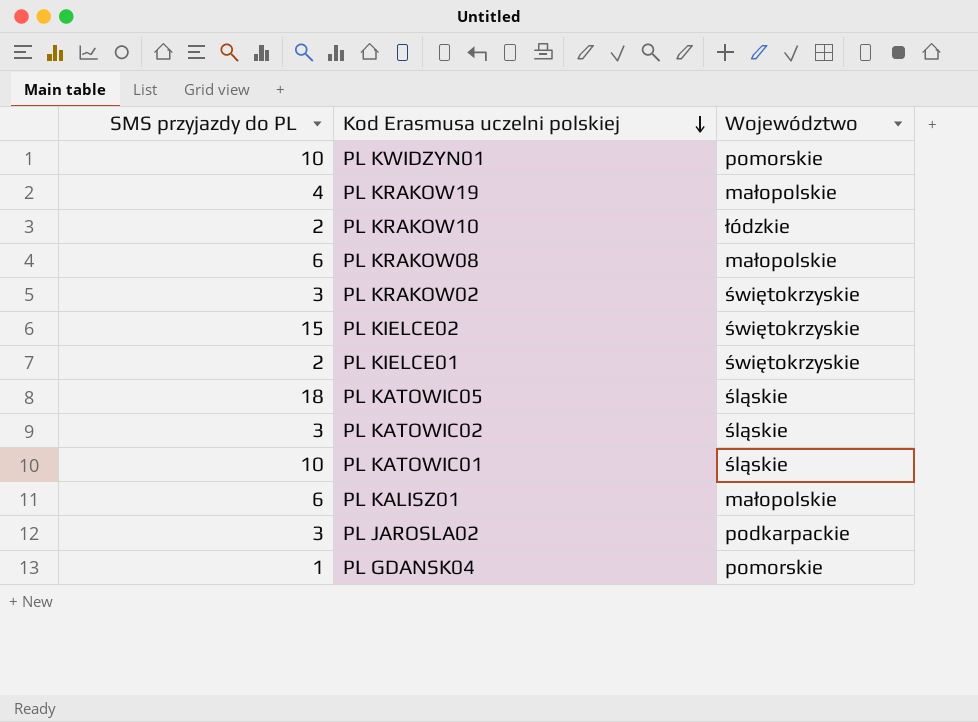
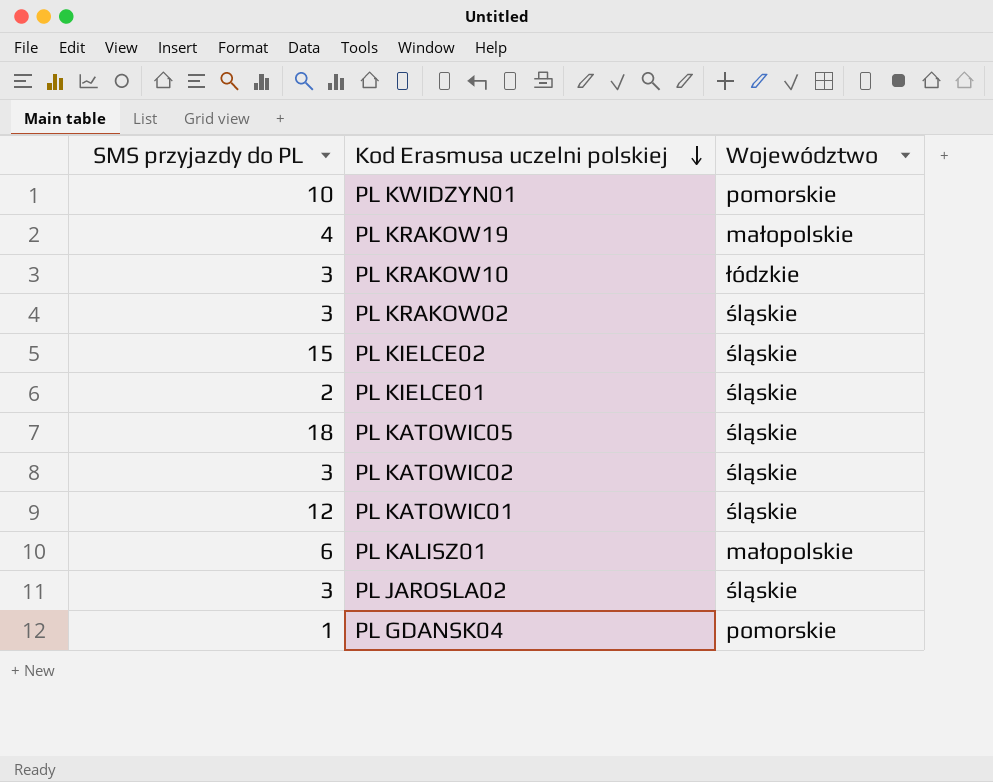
row PL KRAKOW08: 6 | małopolskie -> none
PL KRAKOW10 | SMS przyjazdy do PL: 2 -> 3
PL KRAKOW02 | Województwo: świętokrzyskie -> śląskie
PL KIELCE02 | Województwo: świętokrzyskie -> śląskie
PL KIELCE01 | Województwo: świętokrzyskie -> śląskie
PL KATOWIC01 | SMS przyjazdy do PL: 10 -> 12
PL JAROSLA02 | Województwo: podkarpackie -> śląskie

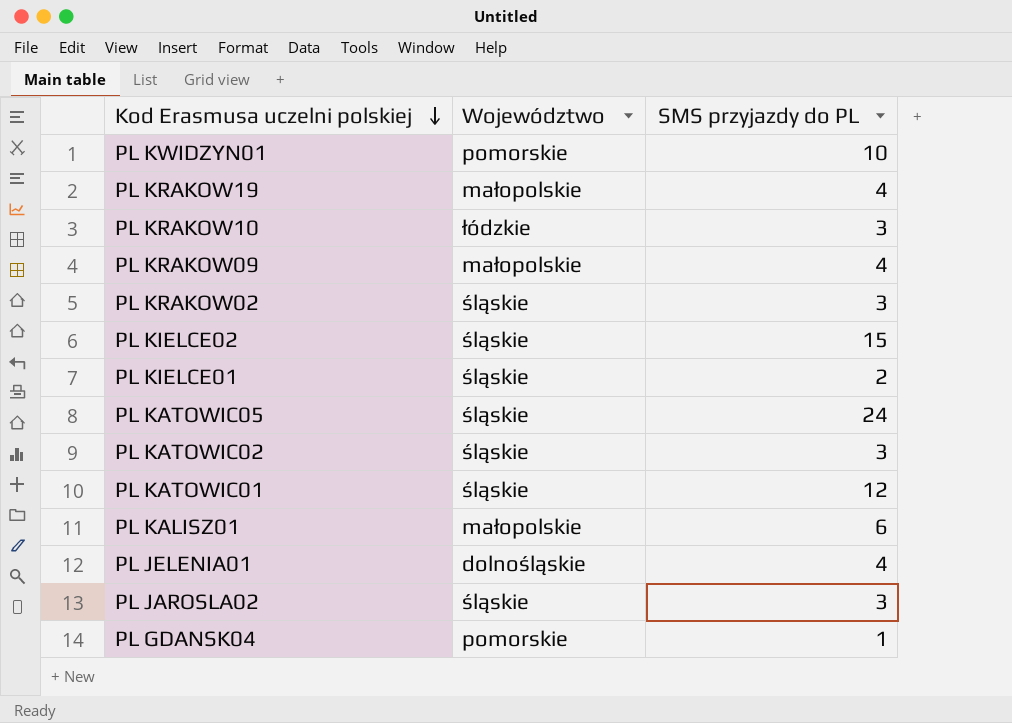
column SMS przyjazdy do PL | position: 1 -> 3
row PL KRAKOW09: none -> małopolskie | 4
PL KATOWIC05 | SMS przyjazdy do PL: 18 -> 24
row PL JELENIA01: none -> dolnośląskie | 4

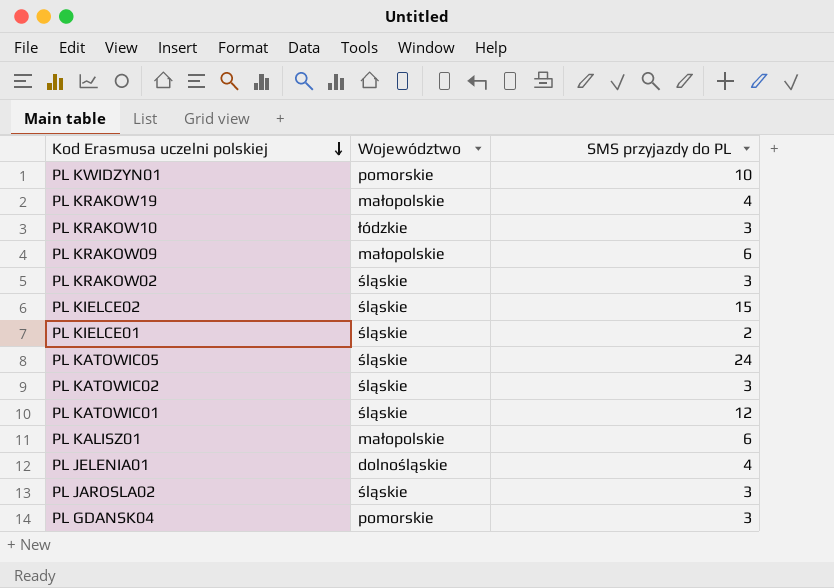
PL KRAKOW09 | SMS przyjazdy do PL: 4 -> 6
PL GDANSK04 | SMS przyjazdy do PL: 1 -> 3

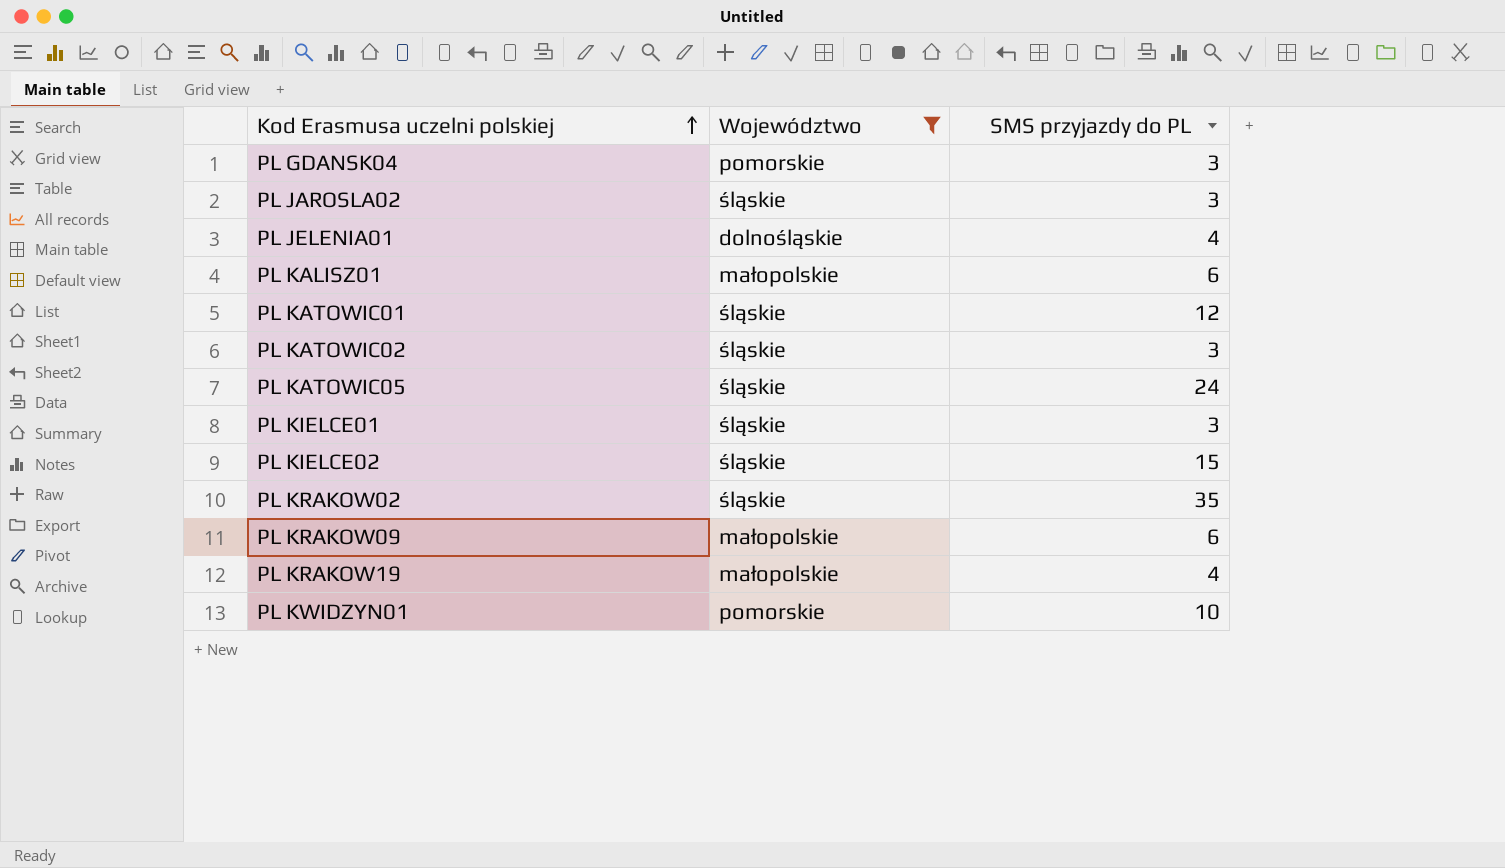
filter: none -> Województwo != łódzkie
row order: Kod Erasmusa uczelni polskiej descending -> Kod Erasmusa uczelni polskiej ascending
PL KIELCE01 | SMS przyjazdy do PL: 2 -> 3
PL KRAKOW02 | SMS przyjazdy do PL: 3 -> 35

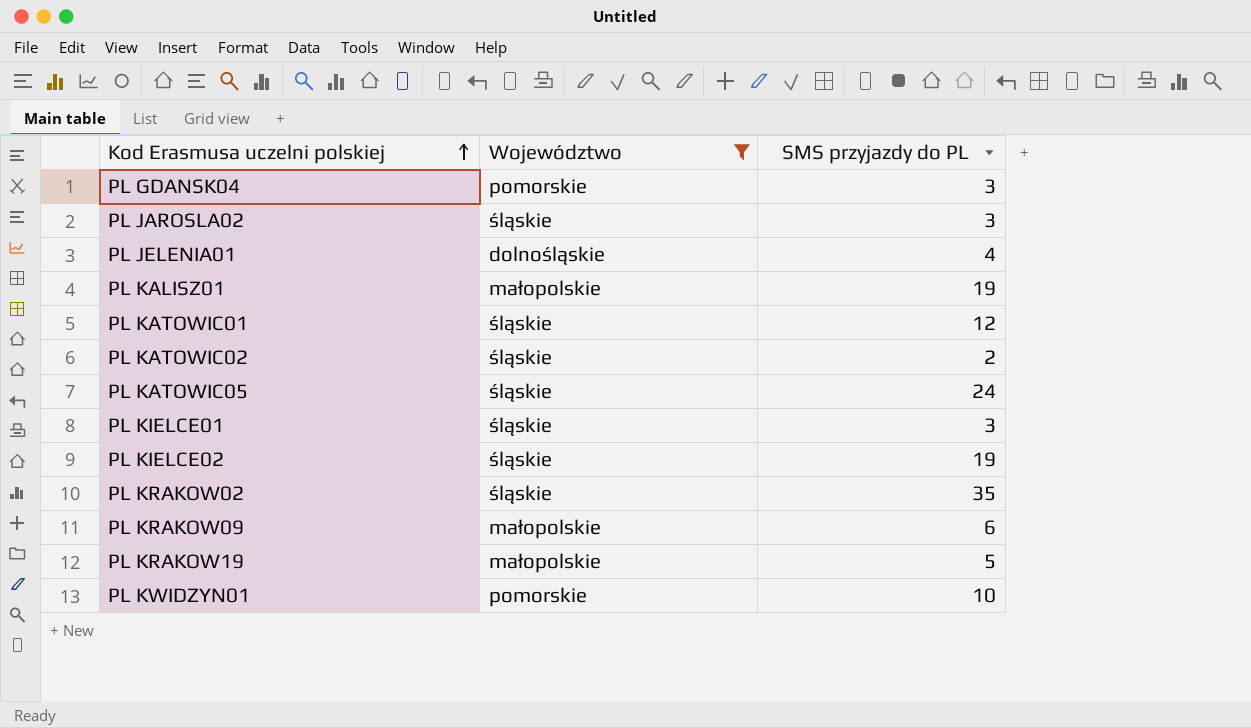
PL KALISZ01 | SMS przyjazdy do PL: 6 -> 19
PL KATOWIC02 | SMS przyjazdy do PL: 3 -> 2
PL KIELCE02 | SMS przyjazdy do PL: 15 -> 19
PL KRAKOW19 | SMS przyjazdy do PL: 4 -> 5

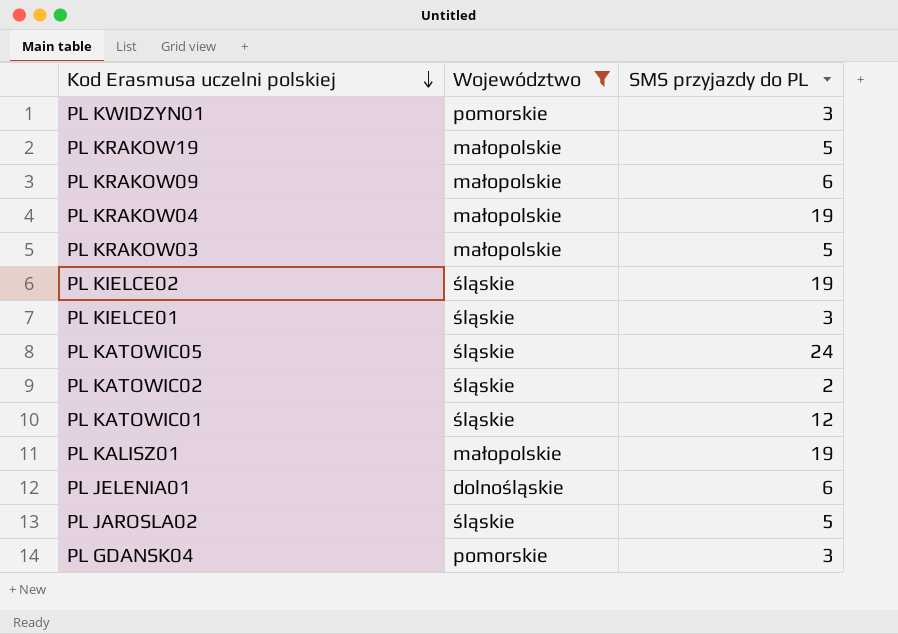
row order: Kod Erasmusa uczelni polskiej ascending -> Kod Erasmusa uczelni polskiej descending
row PL KRAKOW02: śląskie | 35 -> none
PL KWIDZYN01 | SMS przyjazdy do PL: 10 -> 3
row PL KRAKOW04: none -> małopolskie | 19
row PL KRAKOW03: none -> małopolskie | 5
PL JELENIA01 | SMS przyjazdy do PL: 4 -> 6
PL JAROSLA02 | SMS przyjazdy do PL: 3 -> 5

